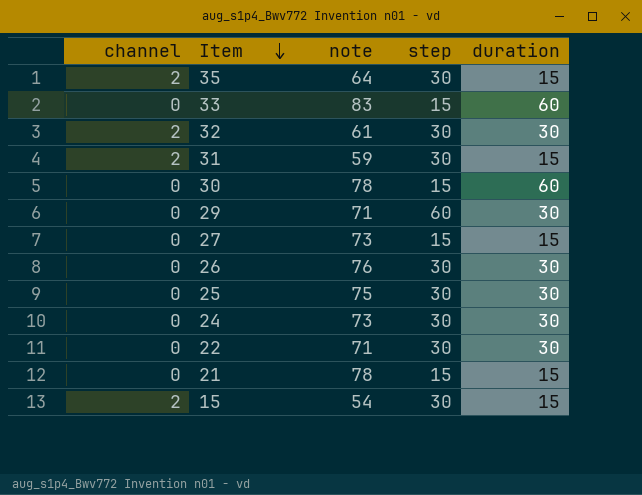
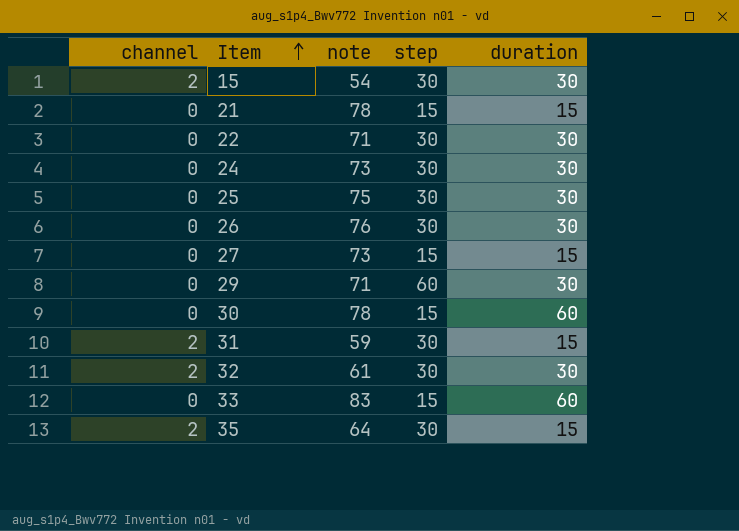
row order: Item descending -> Item ascending
15 | duration: 15 -> 30

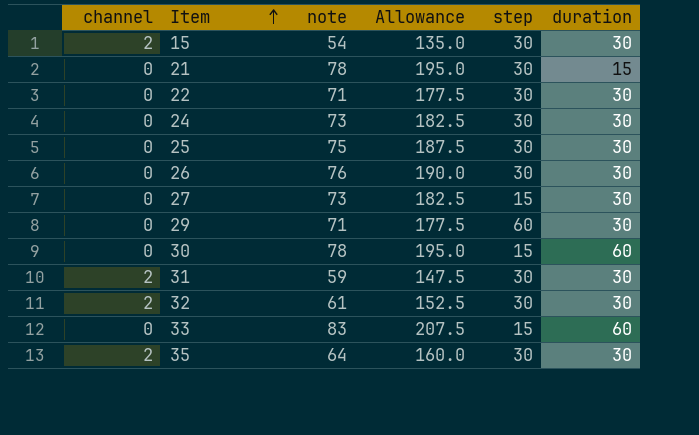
column Allowance | formula: none -> [note] * 2.5
21 | step: 15 -> 30
27 | duration: 15 -> 30
31 | duration: 15 -> 30
35 | duration: 15 -> 30

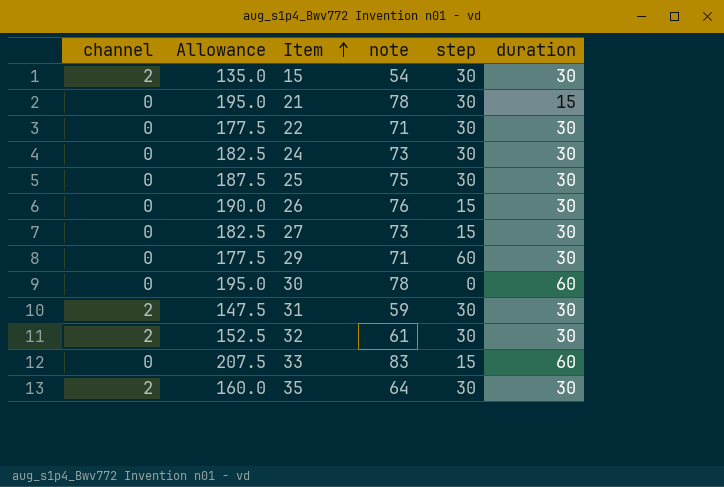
column Allowance | position: 4 -> 2
26 | step: 30 -> 15
30 | step: 15 -> 0

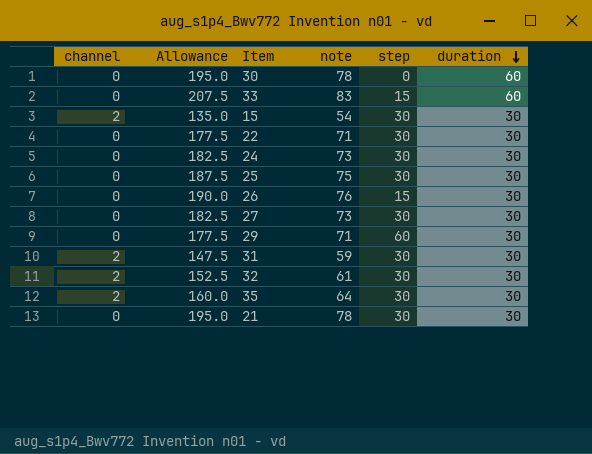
row order: Item ascending -> duration descending
27 | step: 15 -> 30
21 | duration: 15 -> 30

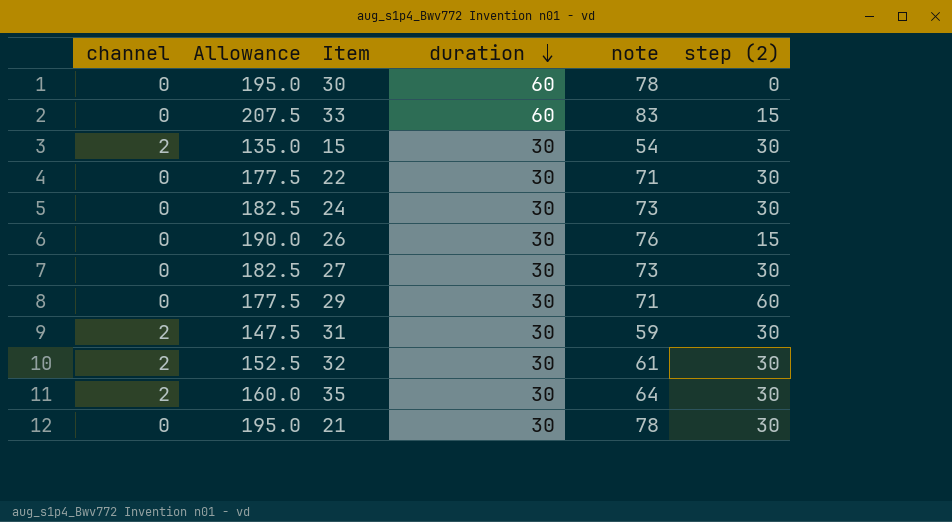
column duration | position: 6 -> 4
column name: step -> step (2)
row 25: 0 | 187.5 | 75 | 30 | 30 -> none

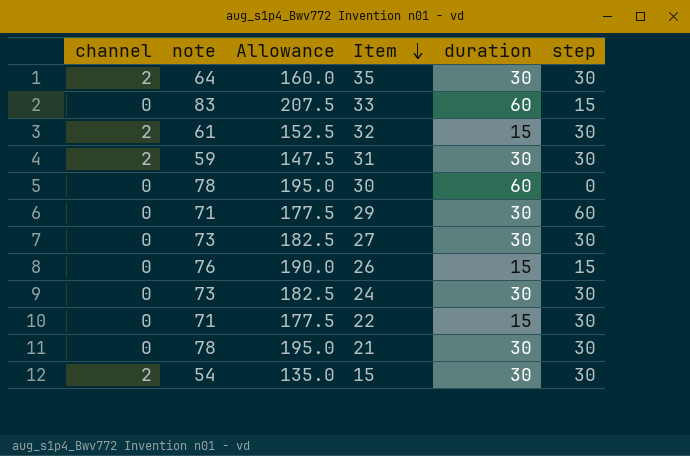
row order: duration descending -> Item descending
column note | position: 5 -> 2
column name: step (2) -> step
32 | duration: 30 -> 15
26 | duration: 30 -> 15
22 | duration: 30 -> 15

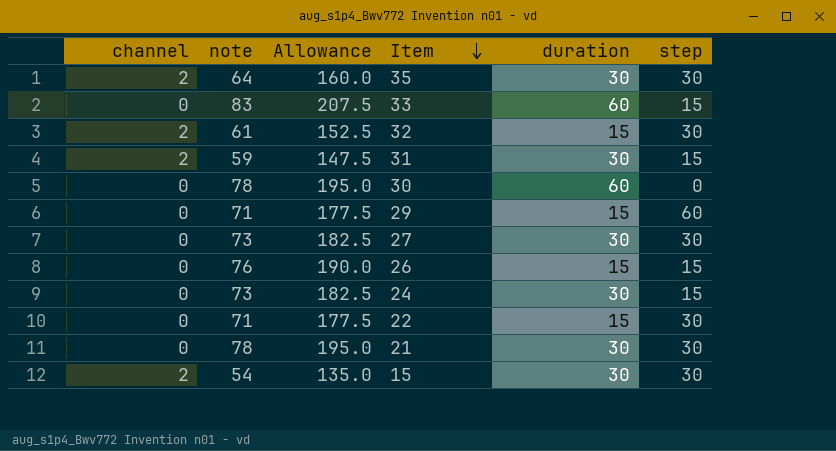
31 | step: 30 -> 15
29 | duration: 30 -> 15
24 | step: 30 -> 15

